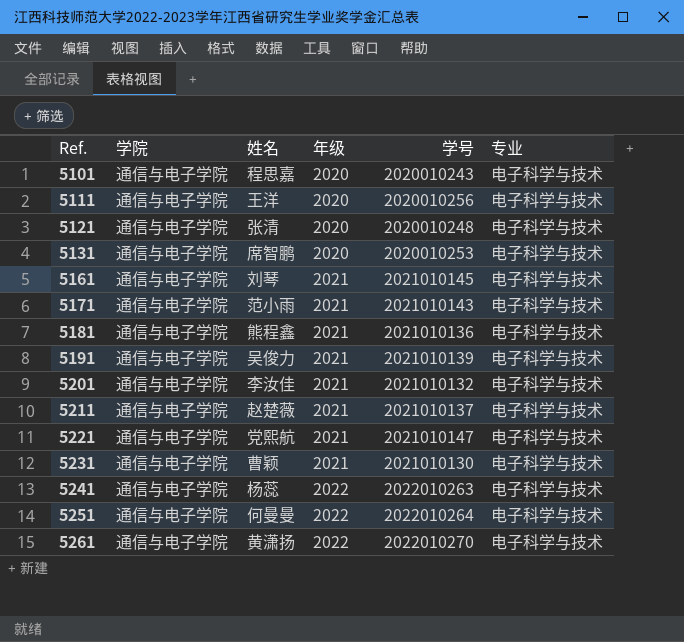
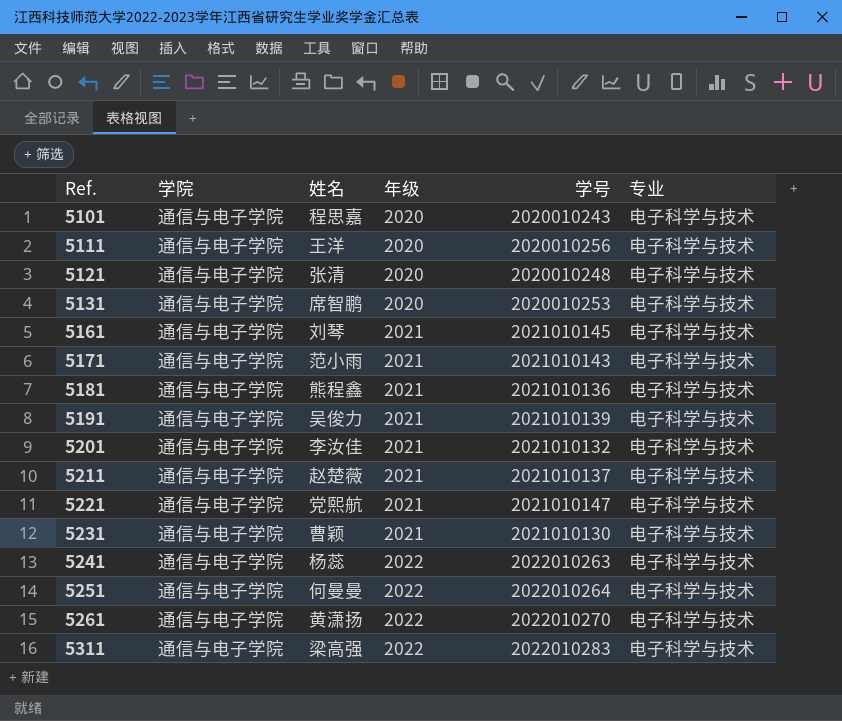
row 5311: none -> 通信与电子学院 | 梁高强 | 2022 | 2022010283 | 电子科学与技术

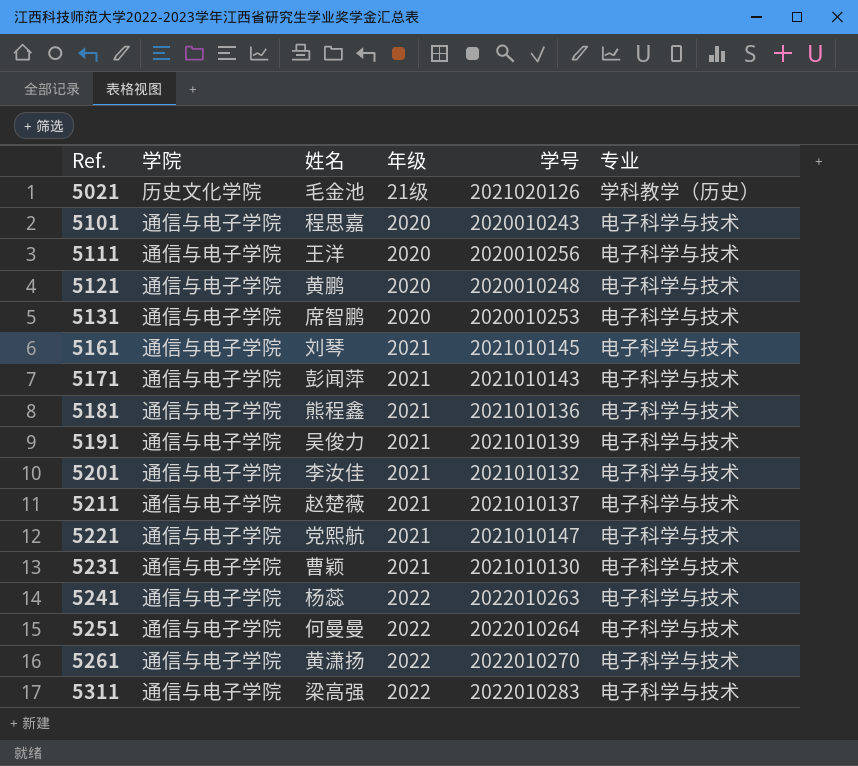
row 5021: none -> 历史文化学院 | 毛金池 | 21级 | 2021020126 | 学科教学（历史）
5121 | 姓名: 张清 -> 黄鹏
5171 | 姓名: 范小雨 -> 彭闻萍

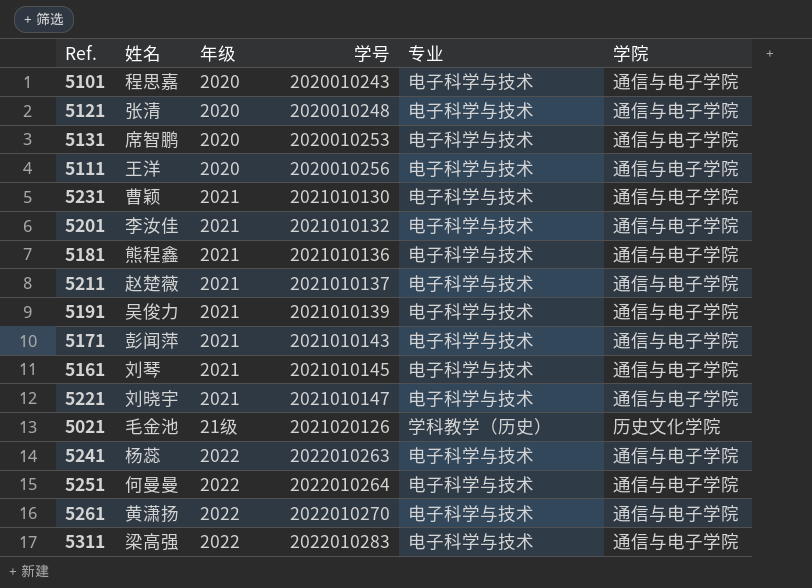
row order: Ref. ascending -> 学号 ascending
column 学院 | position: 2 -> 6
5121 | 姓名: 黄鹏 -> 张清
5221 | 姓名: 党熙航 -> 刘晓宇

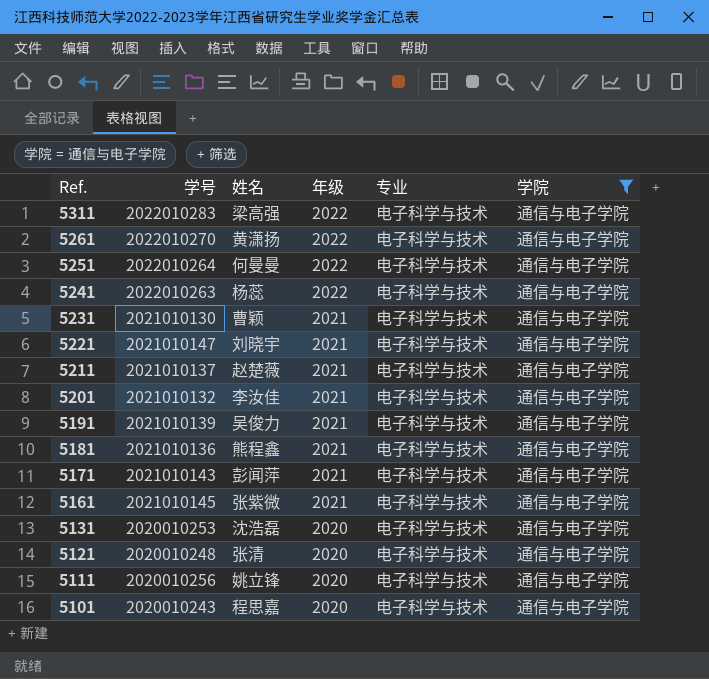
filter: none -> 学院 = 通信与电子学院
row order: 学号 ascending -> Ref. descending
column 学号 | position: 4 -> 2
5161 | 姓名: 刘琴 -> 张紫微
5131 | 姓名: 席智鹏 -> 沈浩磊
5111 | 姓名: 王洋 -> 姚立锋

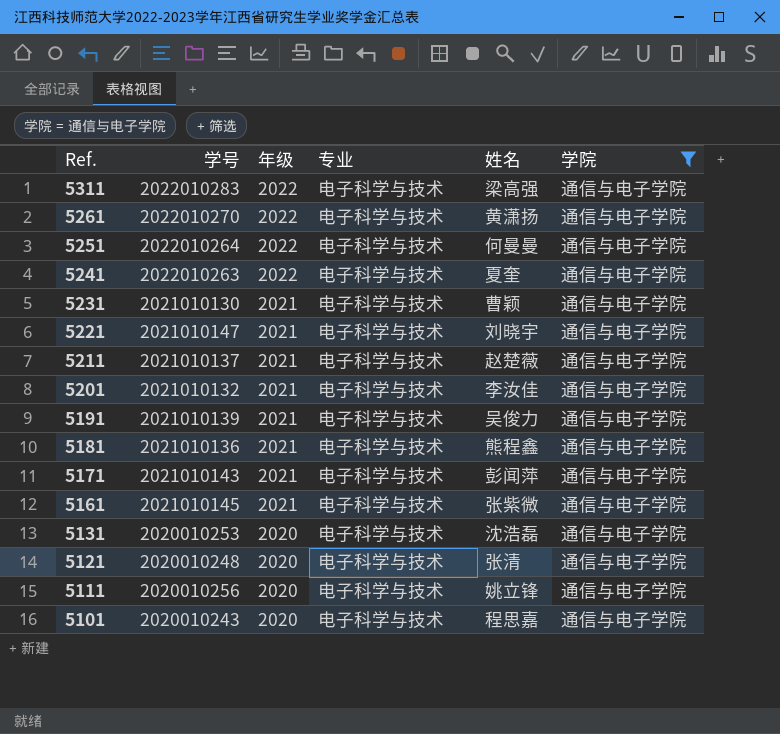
column 姓名 | position: 3 -> 5
5241 | 姓名: 杨蕊 -> 夏奎

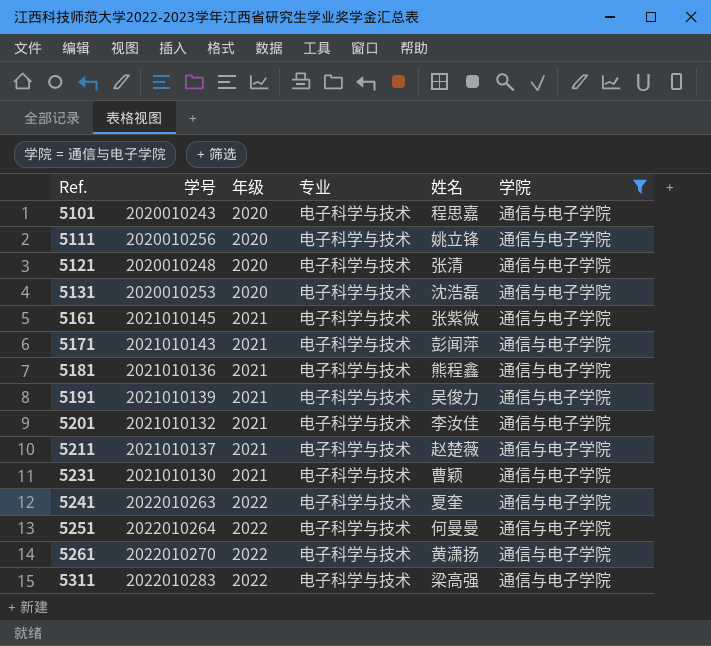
row order: Ref. descending -> Ref. ascending
row 5221: 2021010147 | 2021 | 电子科学与技术 | 刘晓宇 | 通信与电子学院 -> none

